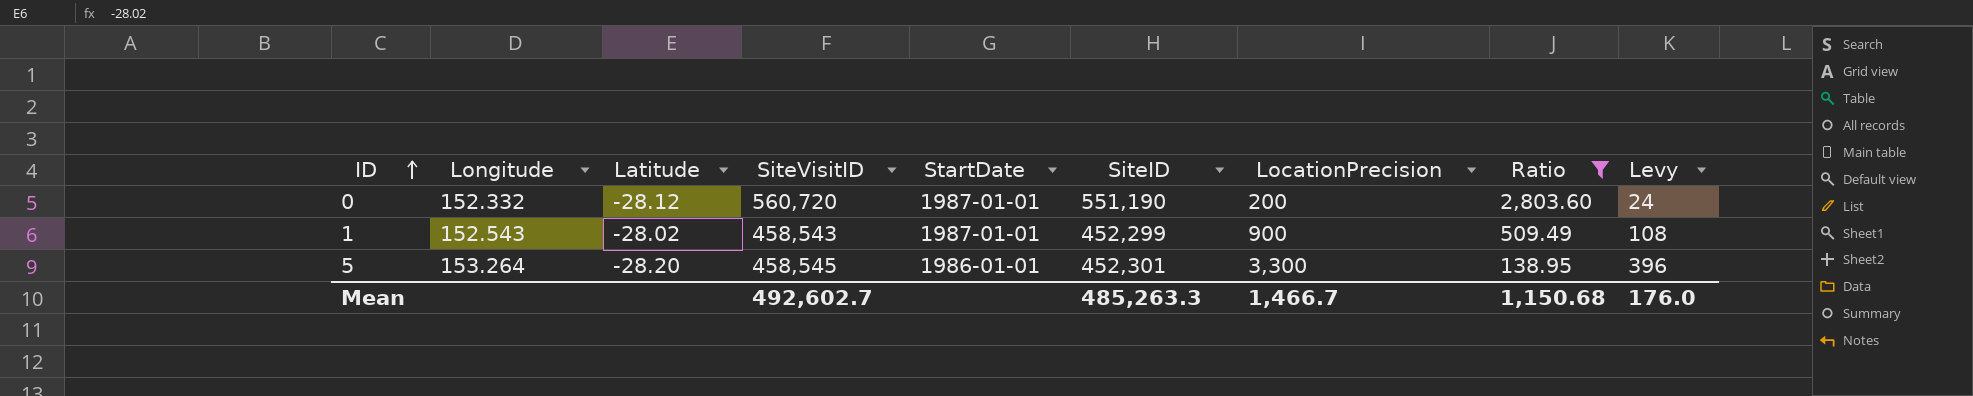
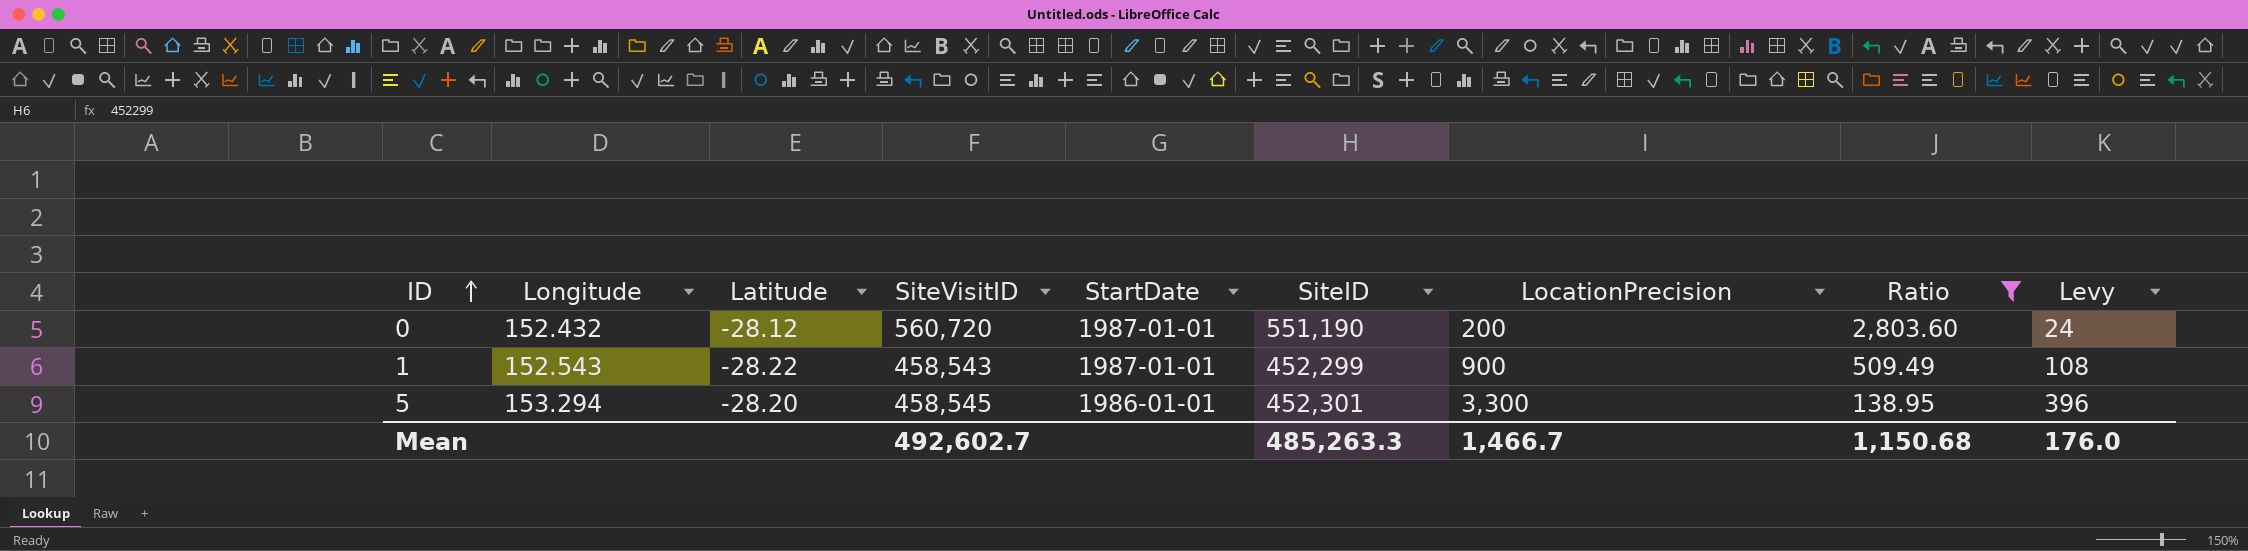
0 | Longitude: 152.332 -> 152.432
1 | Latitude: -28.02 -> -28.22
5 | Longitude: 153.264 -> 153.294

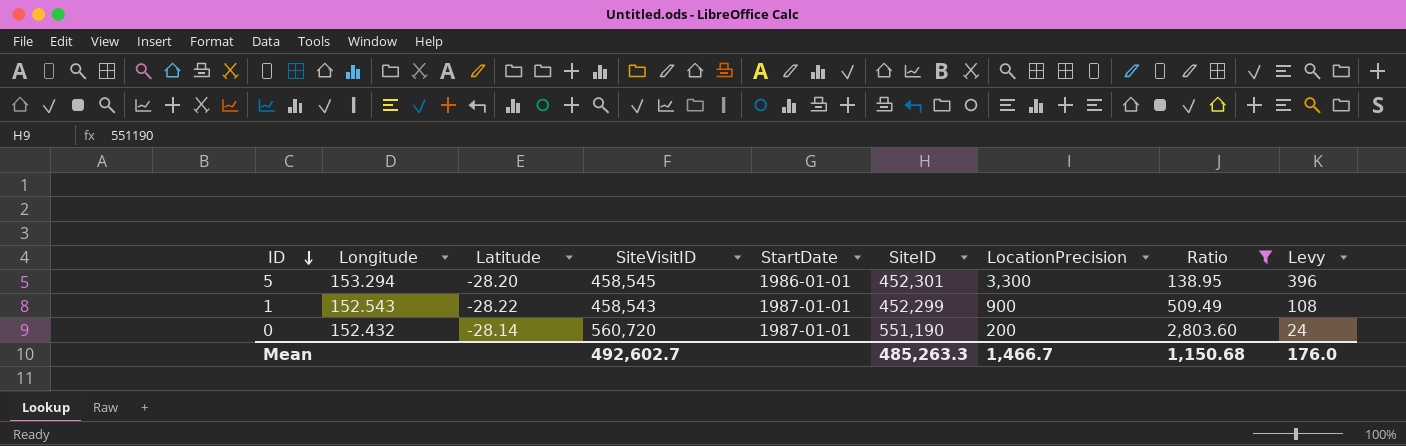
row order: ID ascending -> ID descending
0 | Latitude: -28.12 -> -28.14

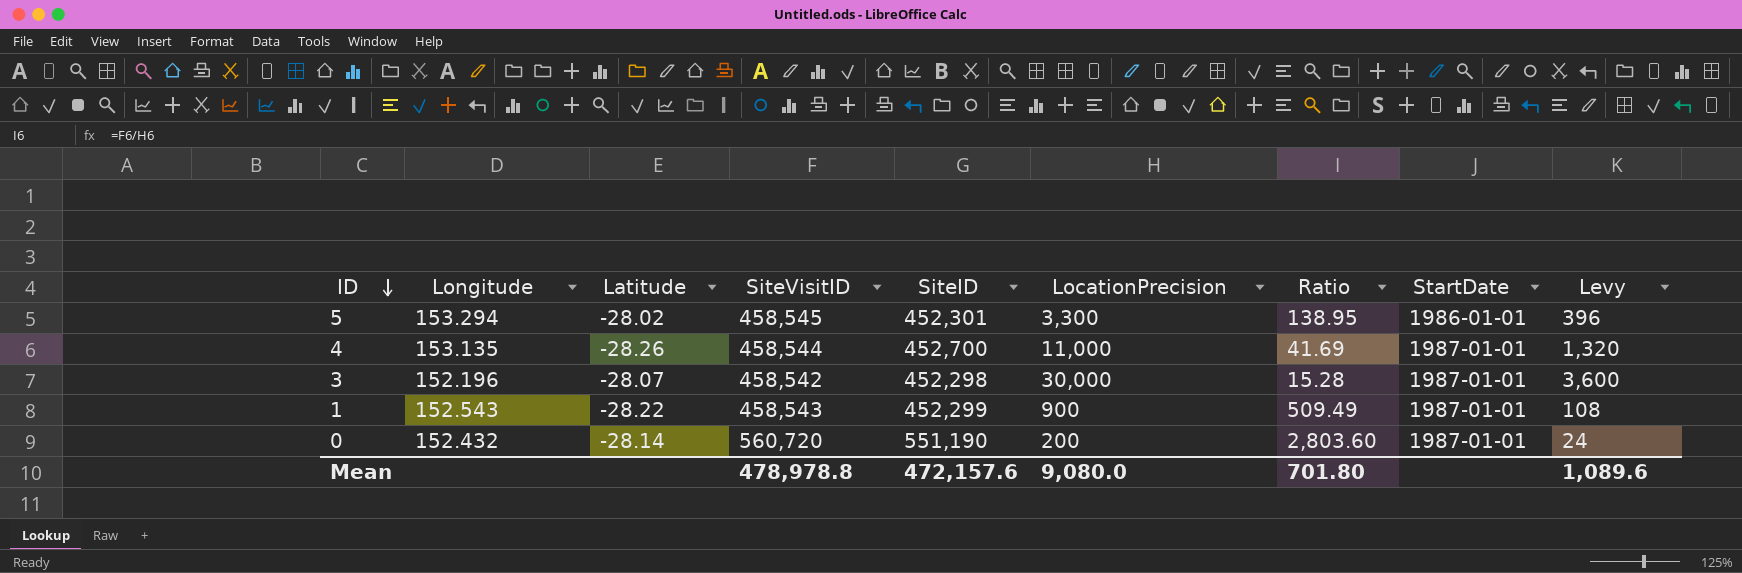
filter: Ratio >= 138.95 -> none
column StartDate | position: 5 -> 8
5 | Latitude: -28.20 -> -28.02
Mean | SiteVisitID: 492,602.7 -> 478,978.8
Mean | SiteID: 485,263.3 -> 472,157.6
Mean | LocationPrecision: 1,466.7 -> 9,080.0
Mean | Ratio: 1,150.68 -> 701.80
Mean | Levy: 176.0 -> 1,089.6

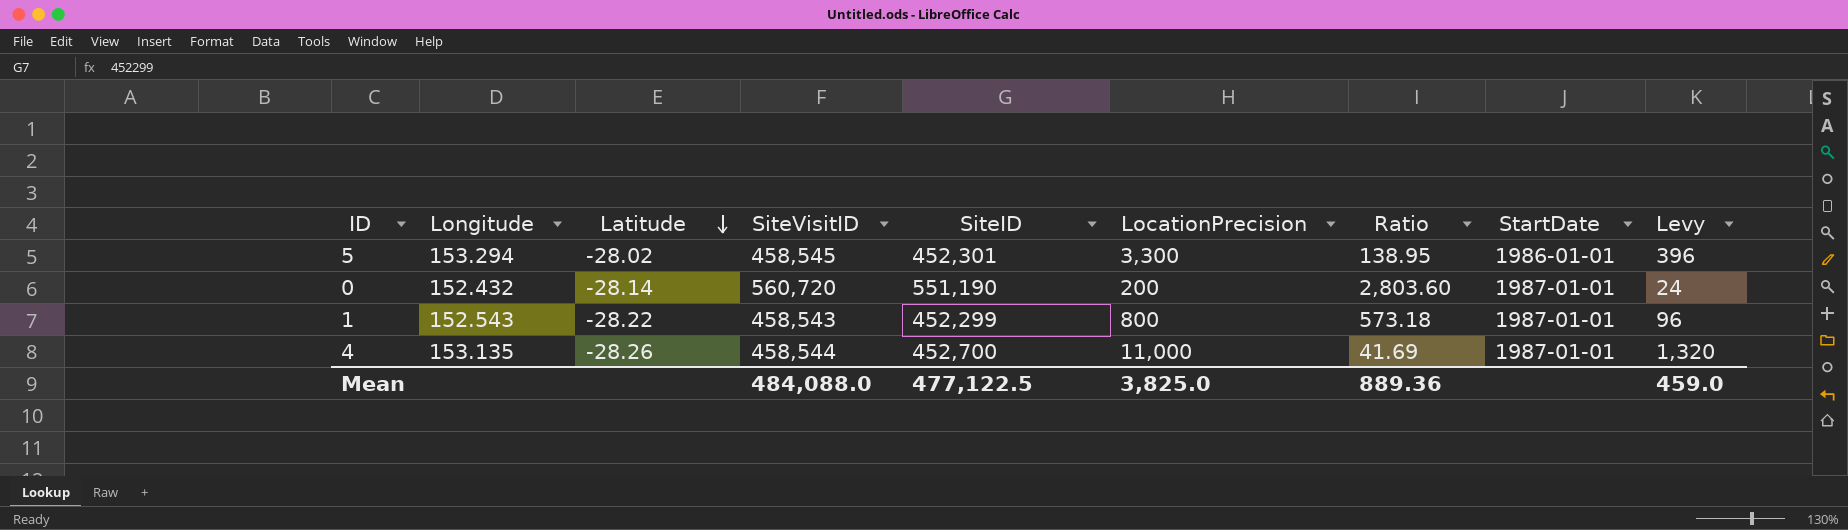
row order: ID descending -> Latitude descending
row 3: 152.196 | -28.07 | 458,542 | 452,298 | 30,000 | 15.28 | 1987-01-01 | 3,600 -> none
1 | LocationPrecision: 900 -> 800
1 | Ratio: 509.49 -> 573.18
1 | Levy: 108 -> 96
Mean | SiteVisitID: 478,978.8 -> 484,088.0
Mean | SiteID: 472,157.6 -> 477,122.5
Mean | LocationPrecision: 9,080.0 -> 3,825.0
Mean | Ratio: 701.80 -> 889.36
Mean | Levy: 1,089.6 -> 459.0

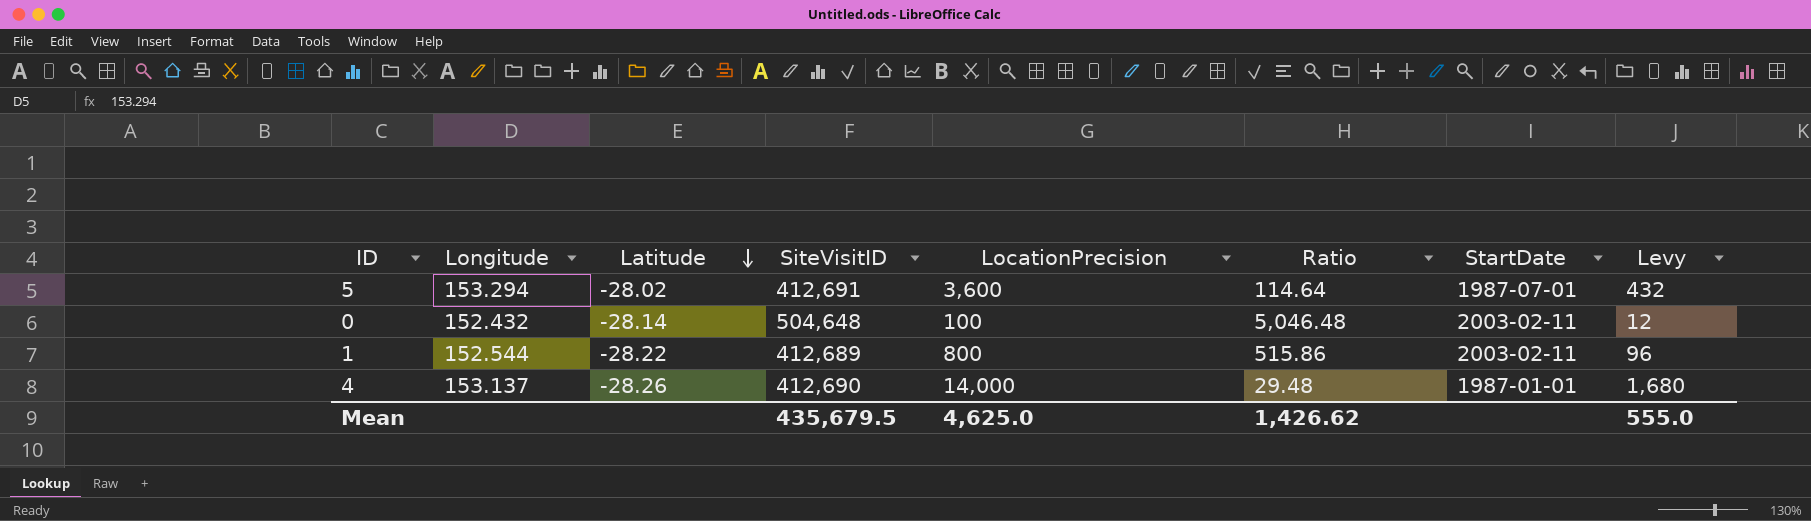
column SiteID | position: 5 -> none
5 | SiteVisitID: 458,545 -> 412,691
5 | LocationPrecision: 3,300 -> 3,600
5 | Ratio: 138.95 -> 114.64
5 | StartDate: 1986-01-01 -> 1987-07-01
5 | Levy: 396 -> 432
0 | SiteVisitID: 560,720 -> 504,648
0 | LocationPrecision: 200 -> 100
0 | Ratio: 2,803.60 -> 5,046.48
0 | StartDate: 1987-01-01 -> 2003-02-11
0 | Levy: 24 -> 12
1 | Longitude: 152.543 -> 152.544
1 | SiteVisitID: 458,543 -> 412,689
1 | Ratio: 573.18 -> 515.86
1 | StartDate: 1987-01-01 -> 2003-02-11
4 | Longitude: 153.135 -> 153.137
4 | SiteVisitID: 458,544 -> 412,690
4 | LocationPrecision: 11,000 -> 14,000
4 | Ratio: 41.69 -> 29.48
4 | Levy: 1,320 -> 1,680
Mean | SiteVisitID: 484,088.0 -> 435,679.5
Mean | LocationPrecision: 3,825.0 -> 4,625.0
Mean | Ratio: 889.36 -> 1,426.62
Mean | Levy: 459.0 -> 555.0

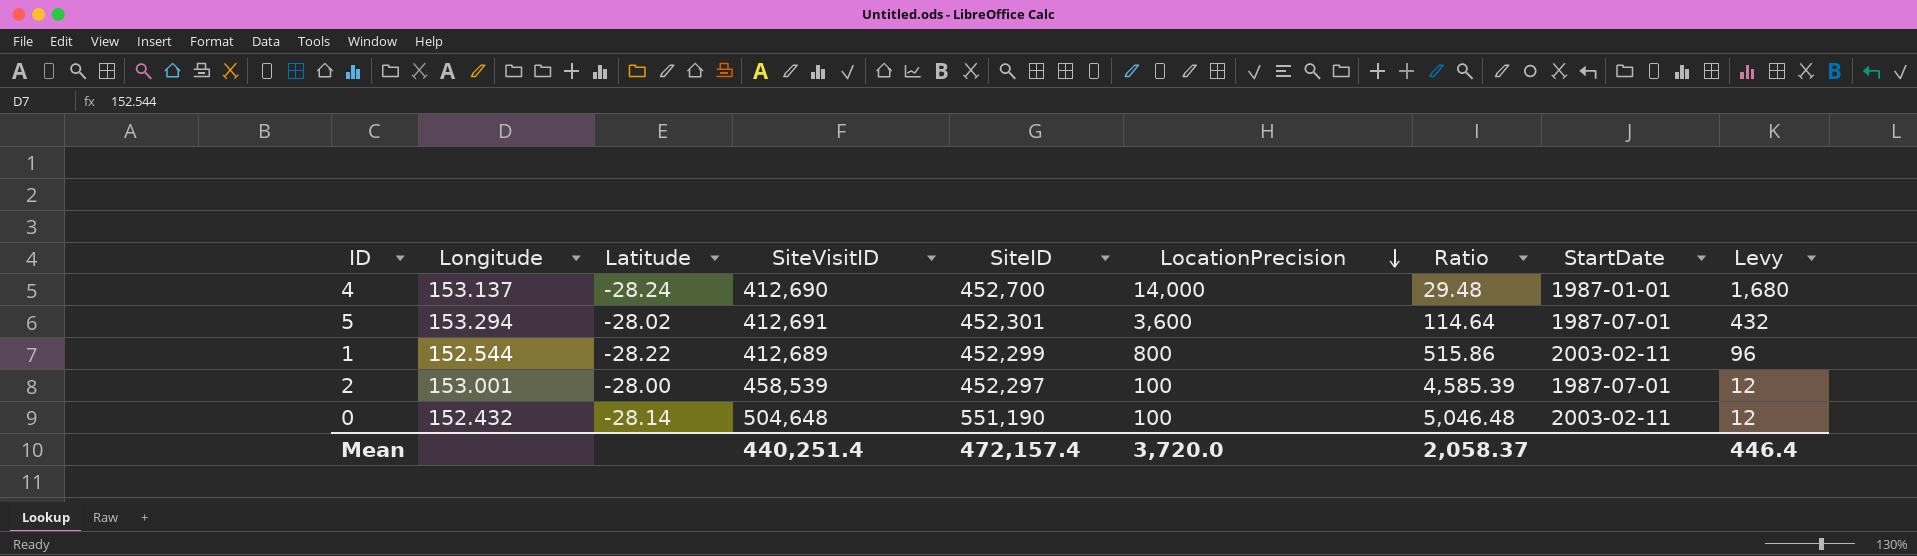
row order: Latitude descending -> LocationPrecision descending
column SiteID | position: none -> 5
4 | Latitude: -28.26 -> -28.24
row 2: none -> 153.001 | -28.00 | 458,539 | 452,297 | 100 | 4,585.39 | 1987-07-01 | 12
Mean | SiteVisitID: 435,679.5 -> 440,251.4
Mean | LocationPrecision: 4,625.0 -> 3,720.0
Mean | Ratio: 1,426.62 -> 2,058.37
Mean | Levy: 555.0 -> 446.4

